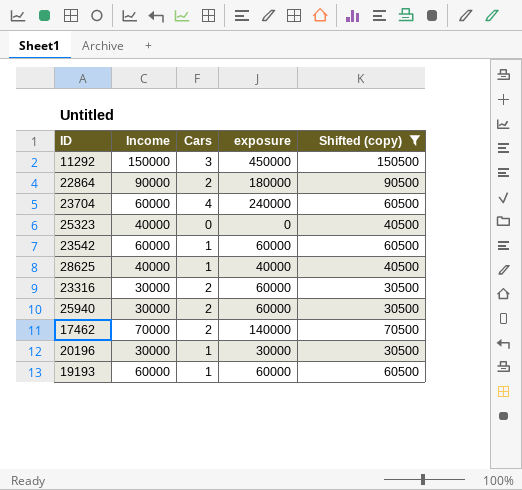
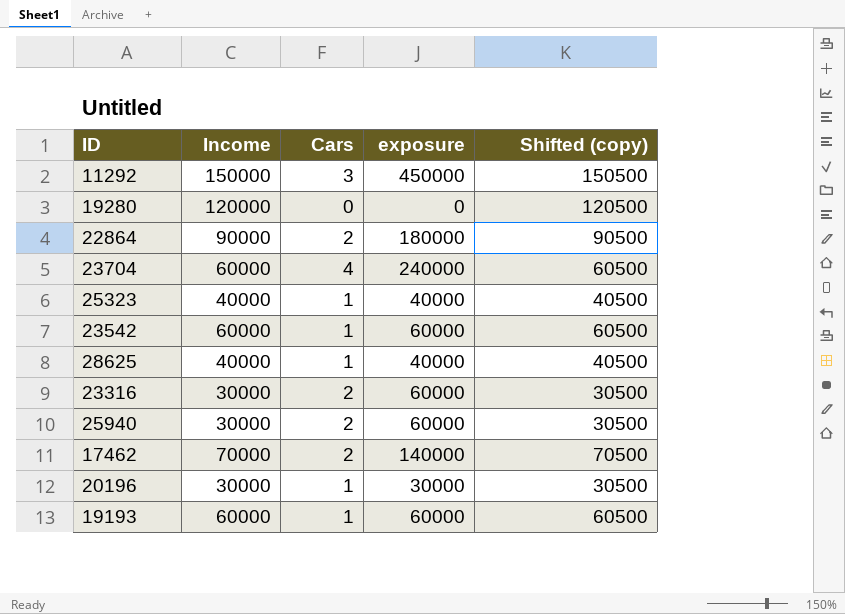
filter: Shifted (copy) != 120500 -> none
25323 | Cars: 0 -> 1
25323 | exposure: 0 -> 40000

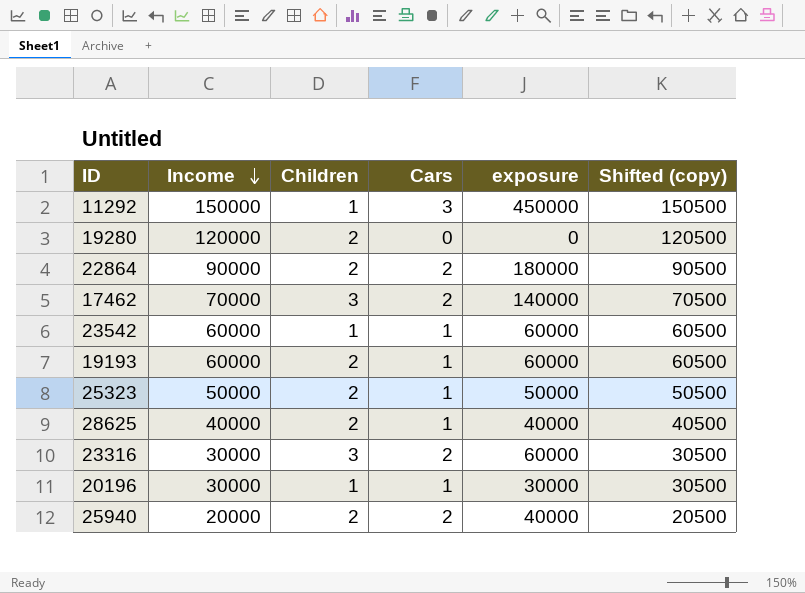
row order: none -> Income descending
column Children | position: none -> 3
row 23704: 60000 | 4 | 240000 | 60500 -> none
25323 | Income: 40000 -> 50000
25323 | exposure: 40000 -> 50000
25323 | Shifted (copy): 40500 -> 50500
25940 | Income: 30000 -> 20000
25940 | exposure: 60000 -> 40000
25940 | Shifted (copy): 30500 -> 20500

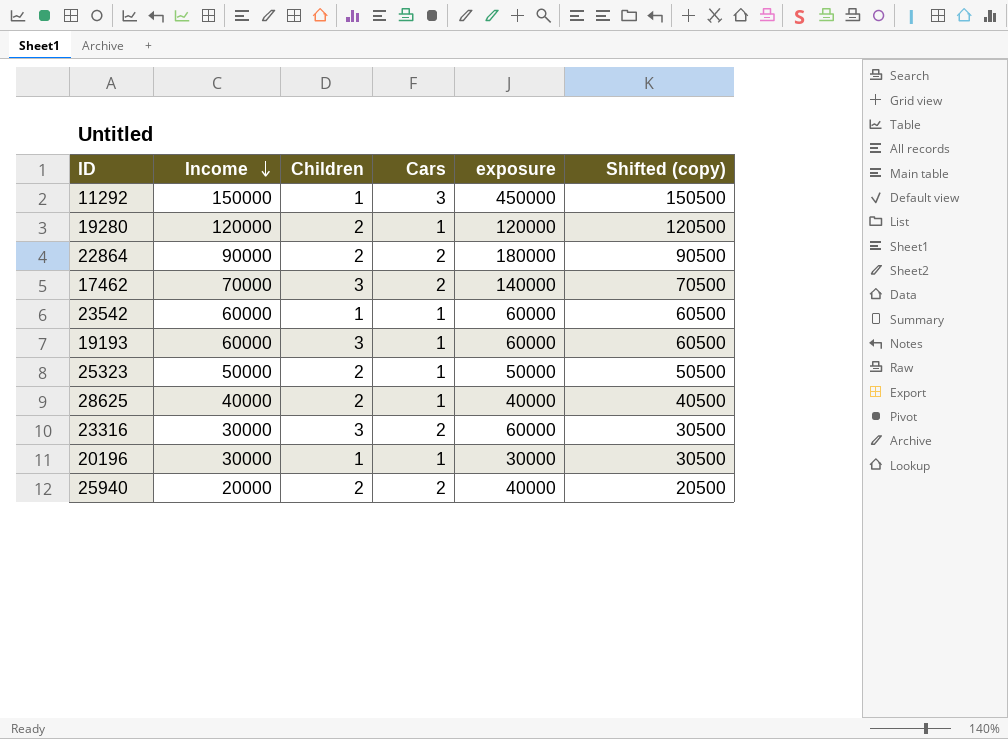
19280 | Cars: 0 -> 1
19280 | exposure: 0 -> 120000
19193 | Children: 2 -> 3

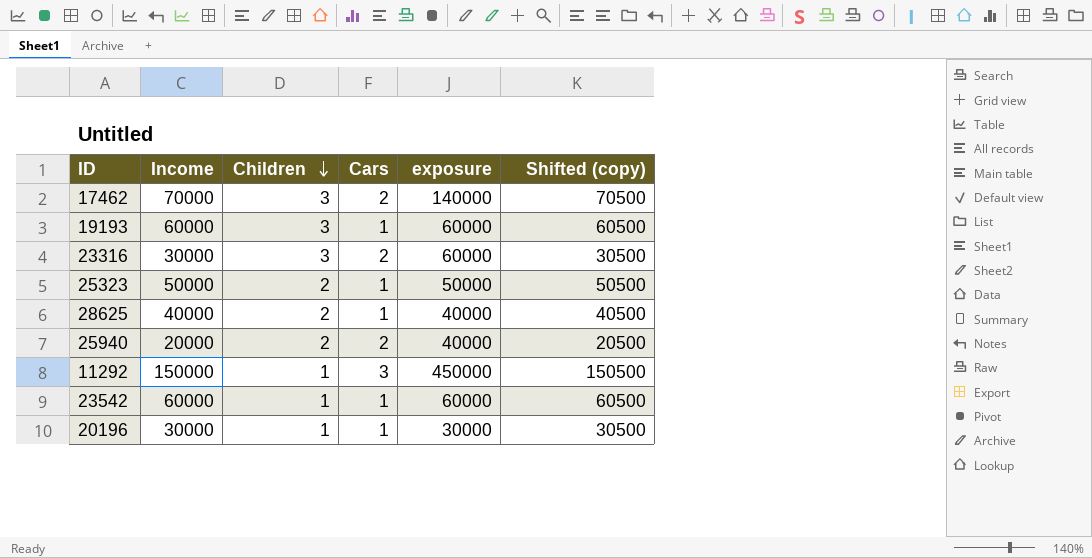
row order: Income descending -> Children descending
row 19280: 120000 | 2 | 1 | 120000 | 120500 -> none
row 22864: 90000 | 2 | 2 | 180000 | 90500 -> none

